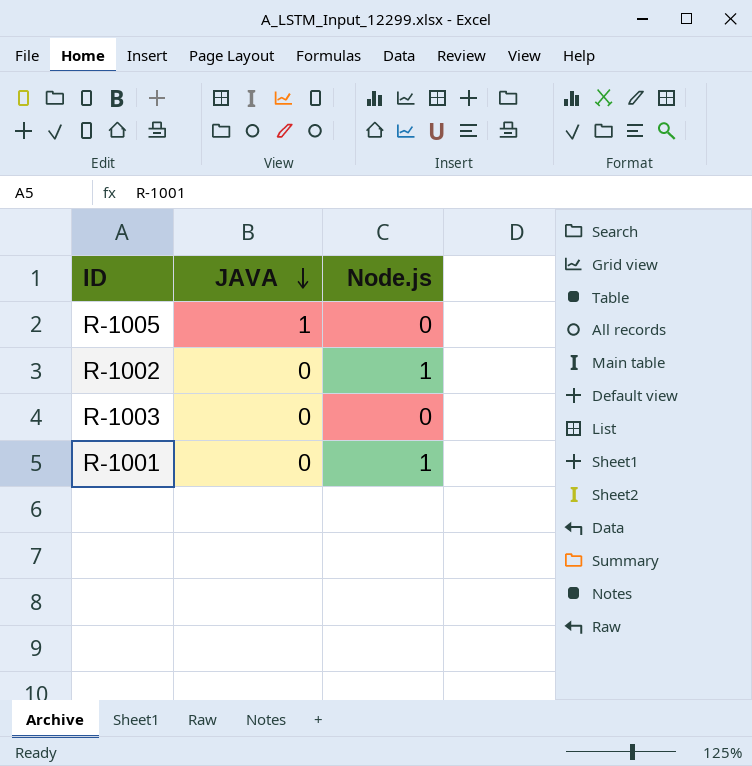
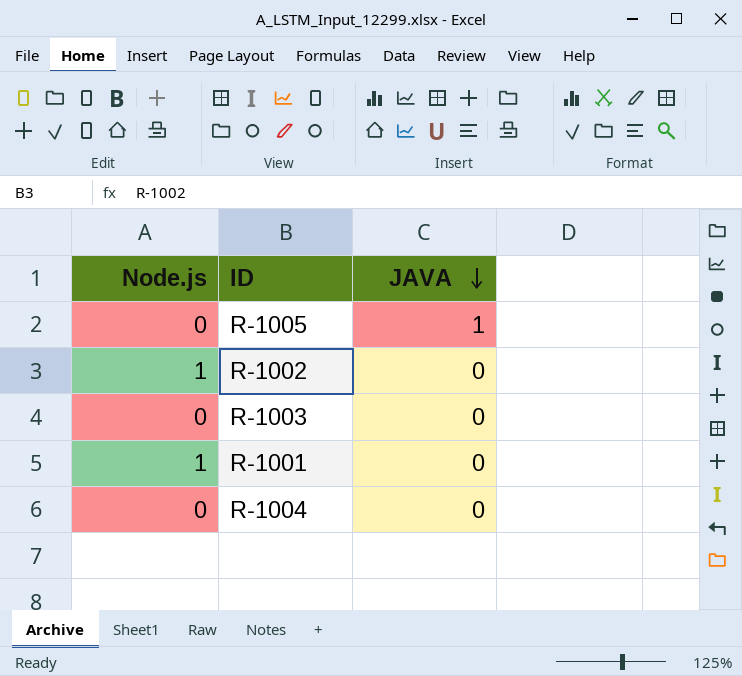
column Node.js | position: 3 -> 1
row R-1004: none -> 0 | 0

